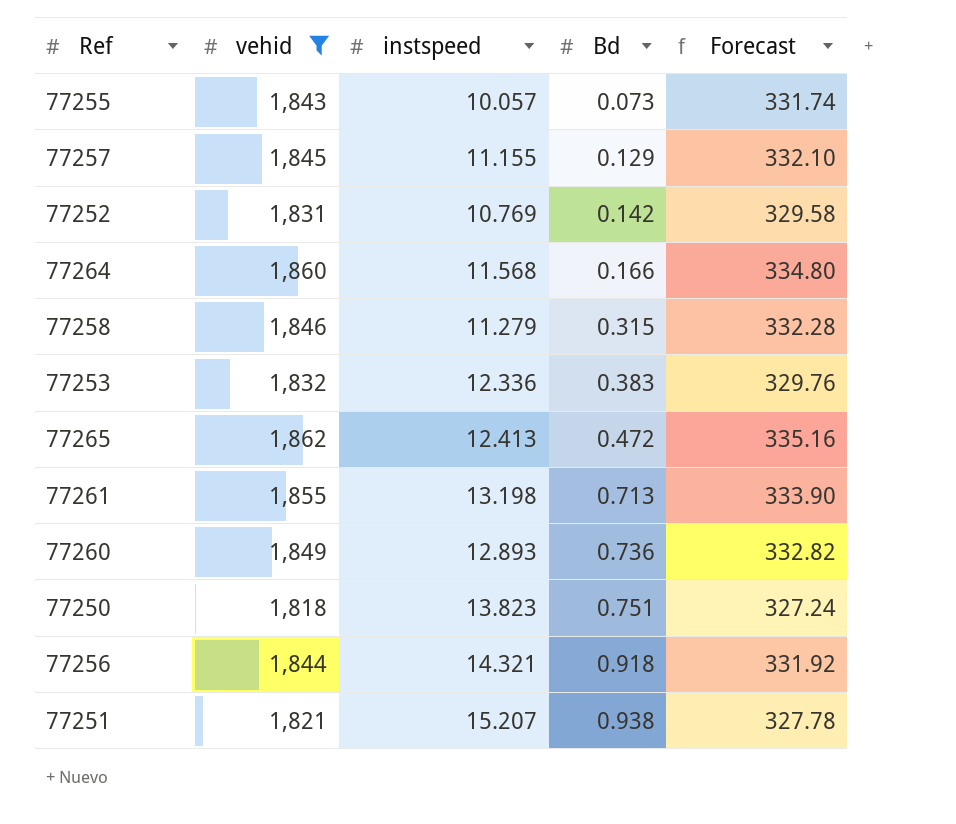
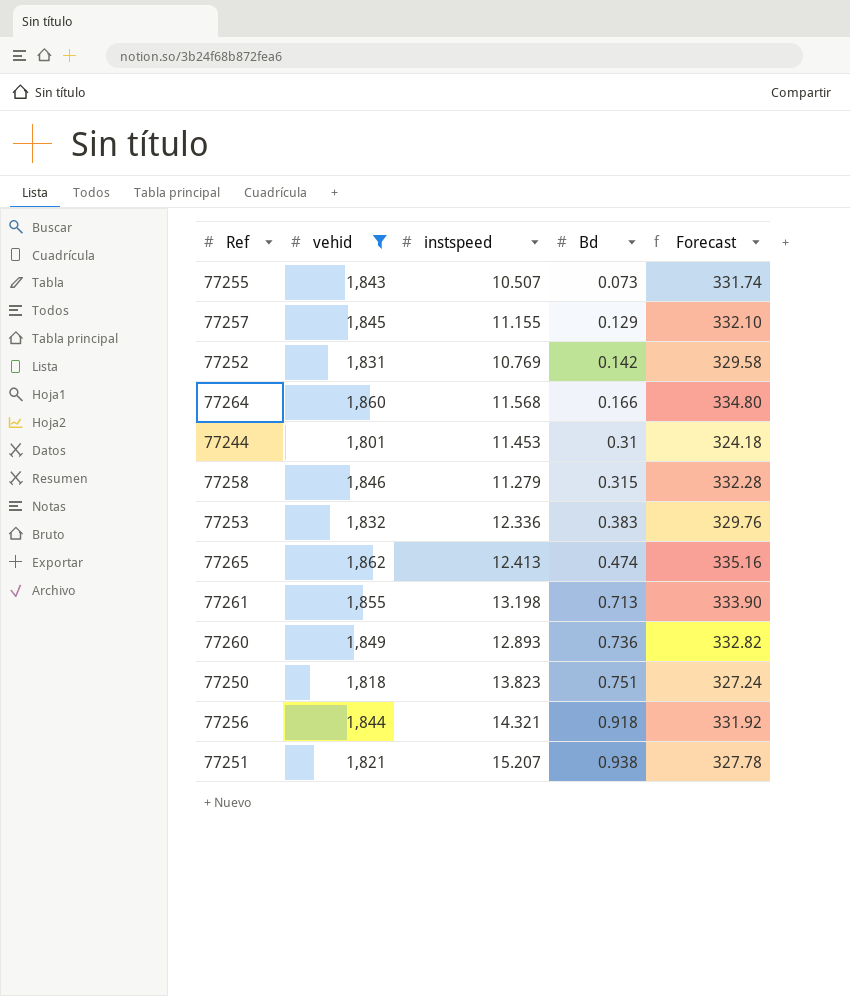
77255 | instspeed: 10.057 -> 10.507
row 77244: none -> 1,801 | 11.453 | 0.31 | 324.18
77265 | Bd: 0.472 -> 0.474

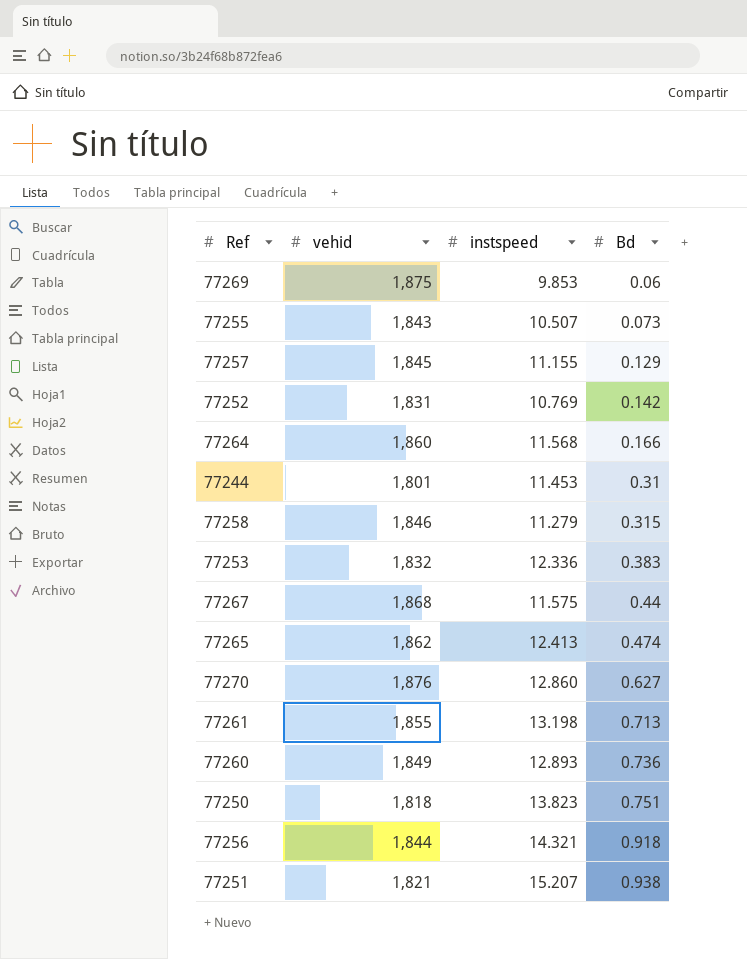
filter: vehid <= 1,862 -> none
column Forecast | formula: [vehid] * 0.18 -> none

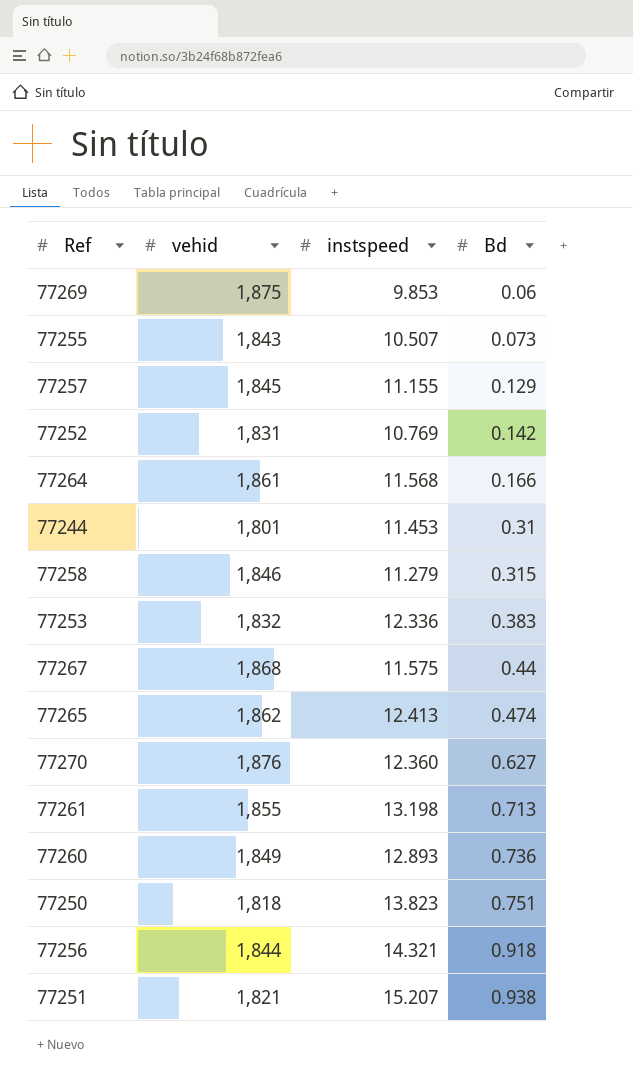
77264 | vehid: 1,860 -> 1,861
77270 | instspeed: 12.860 -> 12.360

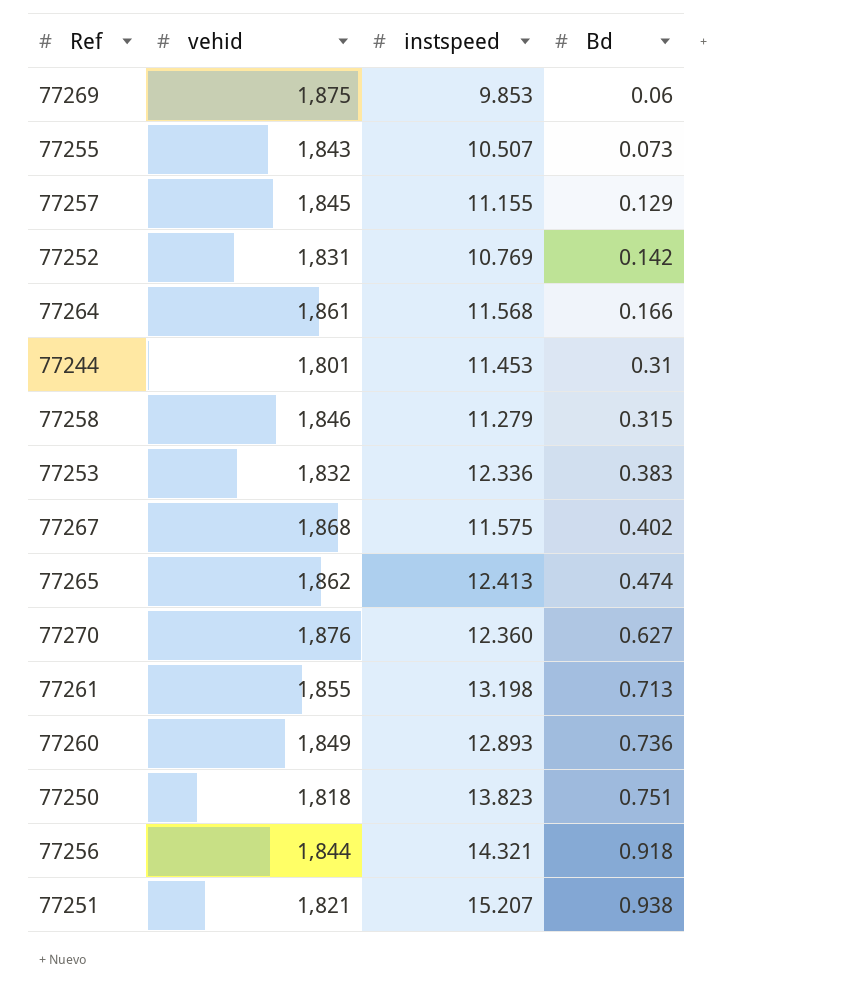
77267 | Bd: 0.44 -> 0.402

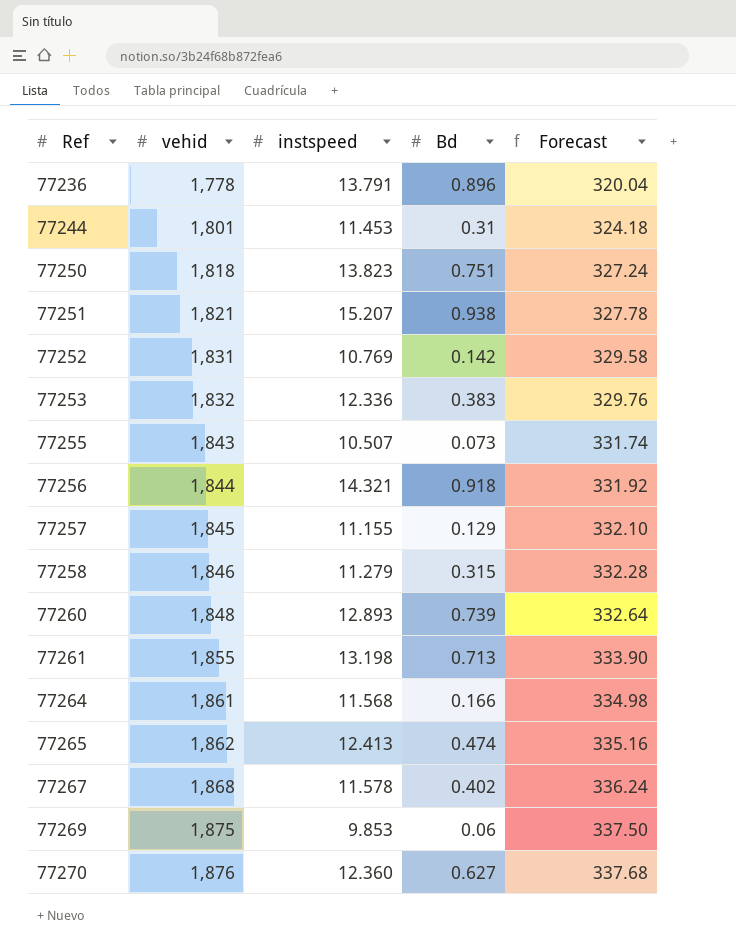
row order: Bd ascending -> Ref ascending
column Forecast | formula: none -> [vehid] * 0.18
row 77236: none -> 1,778 | 13.791 | 0.896 | 320.04
77260 | vehid: 1,849 -> 1,848
77260 | Bd: 0.736 -> 0.739
77267 | instspeed: 11.575 -> 11.578

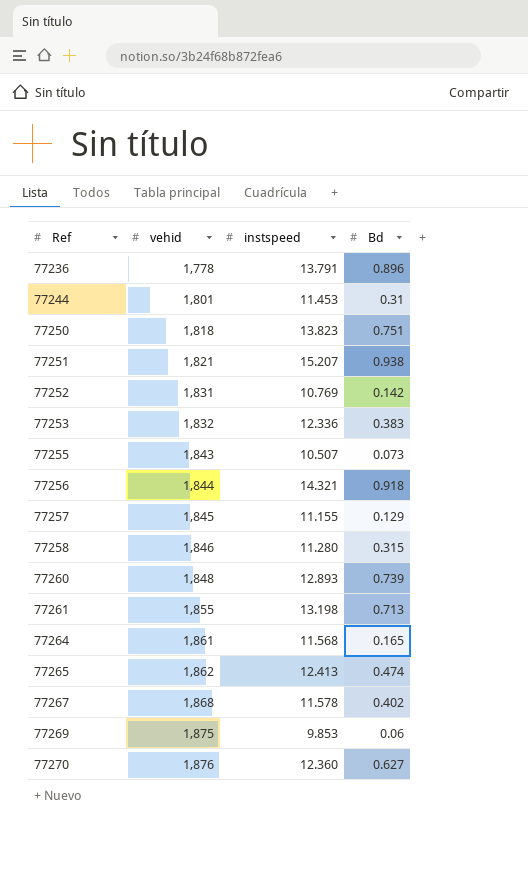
column Forecast | formula: [vehid] * 0.18 -> none
77258 | instspeed: 11.279 -> 11.280
77264 | Bd: 0.166 -> 0.165

